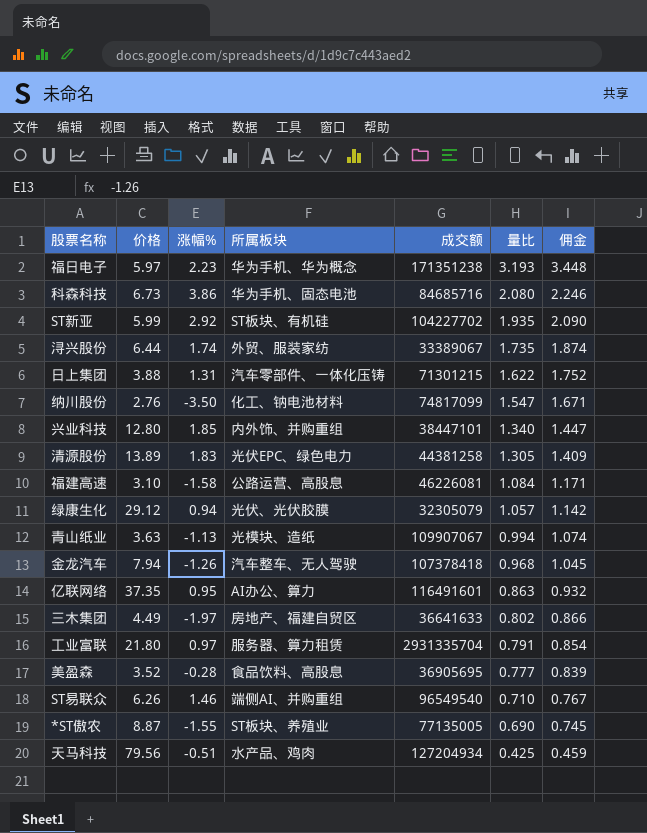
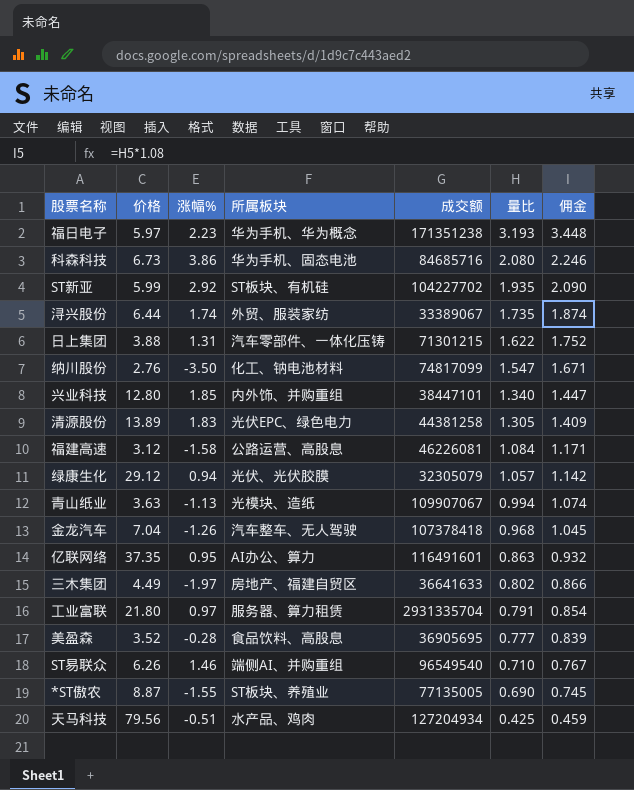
福建高速 | 价格: 3.10 -> 3.12
金龙汽车 | 价格: 7.94 -> 7.04

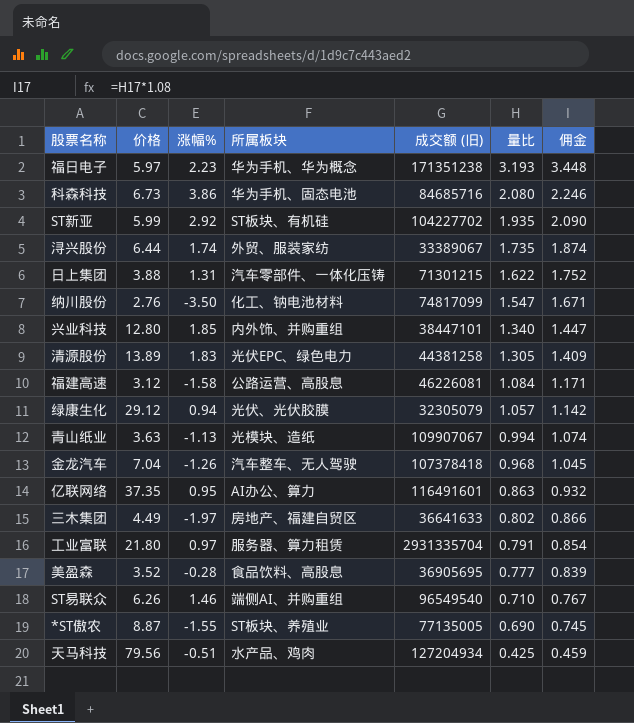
column name: 成交额 -> 成交额 (旧)

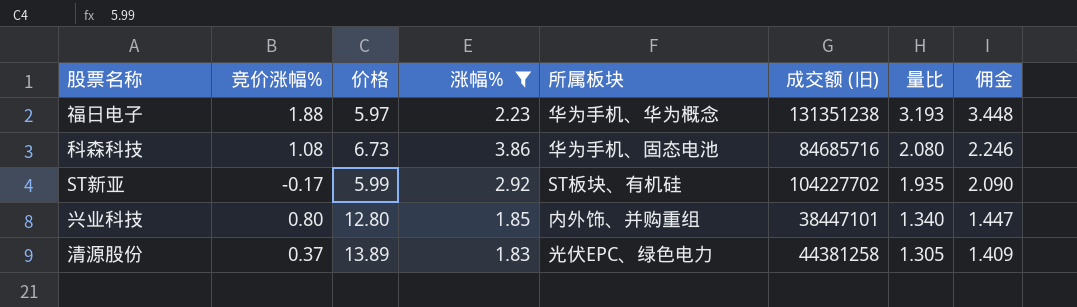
filter: none -> 涨幅% >= 1.83
column 竞价涨幅% | position: none -> 2
福日电子 | 成交额 (旧): 171351238 -> 131351238

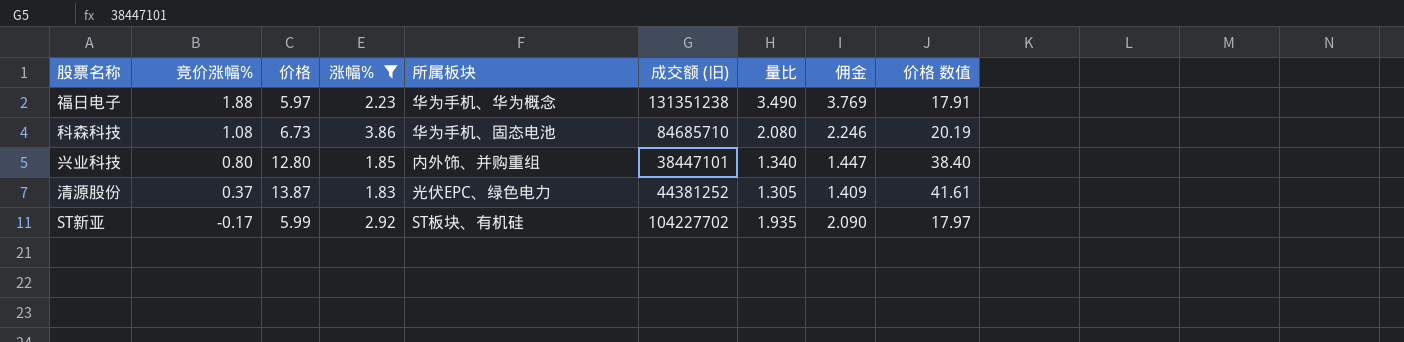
row order: 量比 descending -> 竞价涨幅% descending
column 价格 数值 | formula: none -> [价格] * 3
福日电子 | 量比: 3.193 -> 3.490
福日电子 | 佣金: 3.448 -> 3.769
科森科技 | 成交额 (旧): 84685716 -> 84685710
清源股份 | 价格: 13.89 -> 13.87
清源股份 | 成交额 (旧): 44381258 -> 44381252

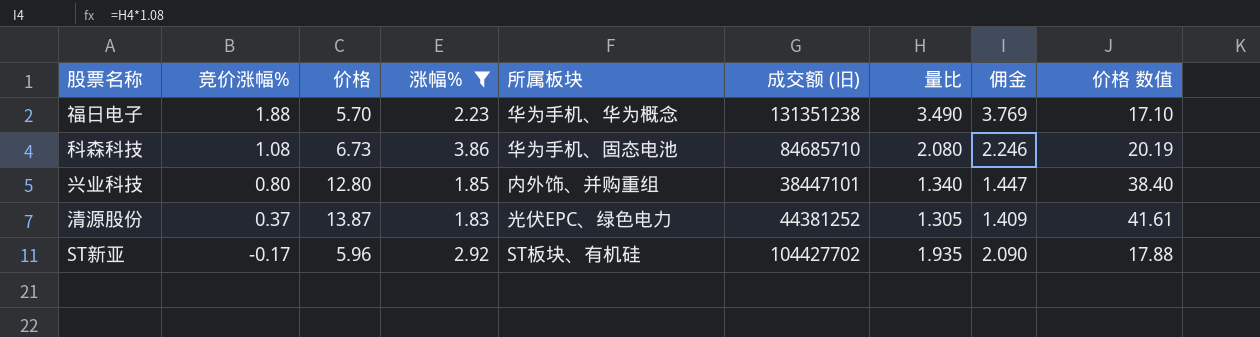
福日电子 | 价格: 5.97 -> 5.70
福日电子 | 价格 数值: 17.91 -> 17.10
ST新亚 | 价格: 5.99 -> 5.96
ST新亚 | 成交额 (旧): 104227702 -> 104427702
ST新亚 | 价格 数值: 17.97 -> 17.88

